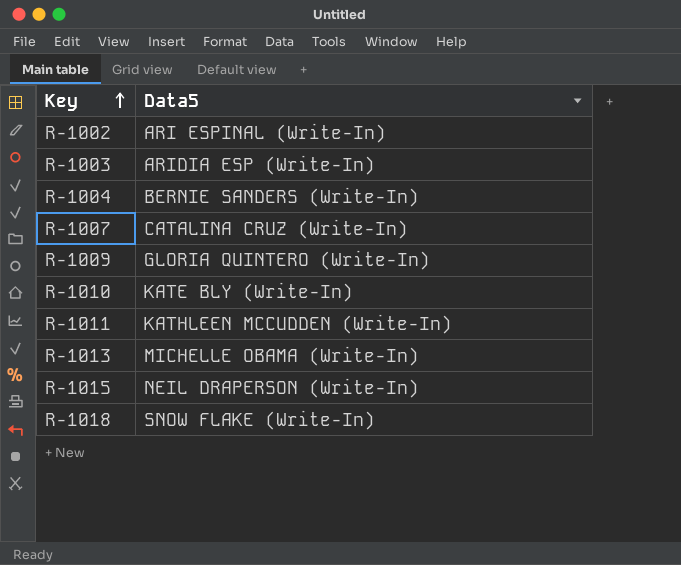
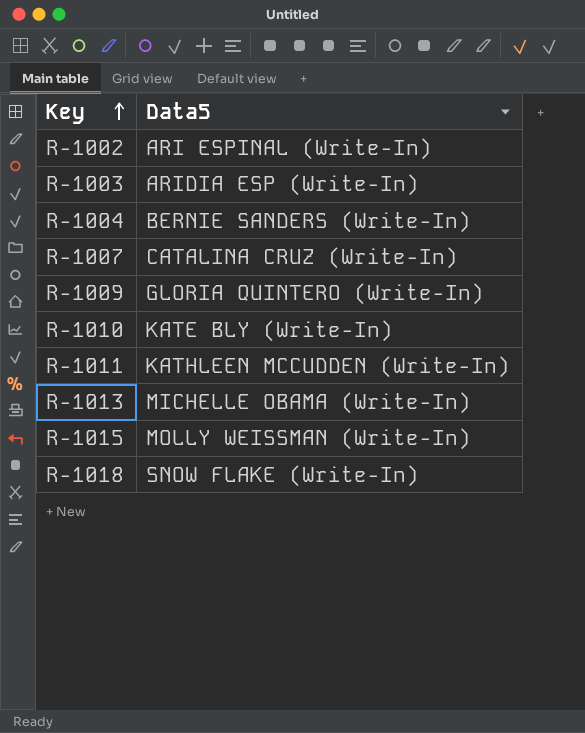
R-1015 | Data5: NEIL DRAPERSON (Write-In) -> MOLLY WEISSMAN (Write-In)

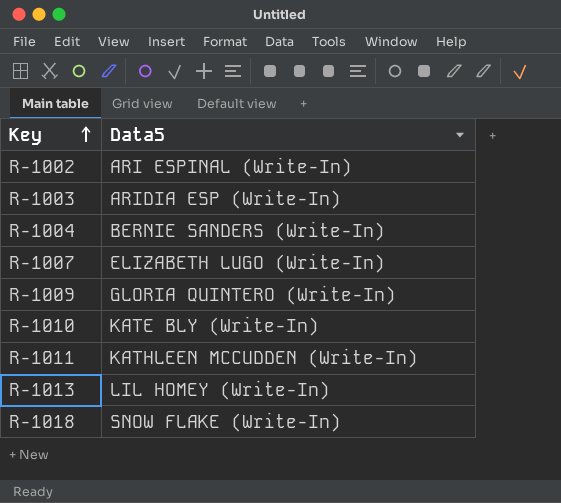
row R-1015: MOLLY WEISSMAN (Write-In) -> none
R-1007 | Data5: CATALINA CRUZ (Write-In) -> ELIZABETH LUGO (Write-In)
R-1013 | Data5: MICHELLE OBAMA (Write-In) -> LIL HOMEY (Write-In)

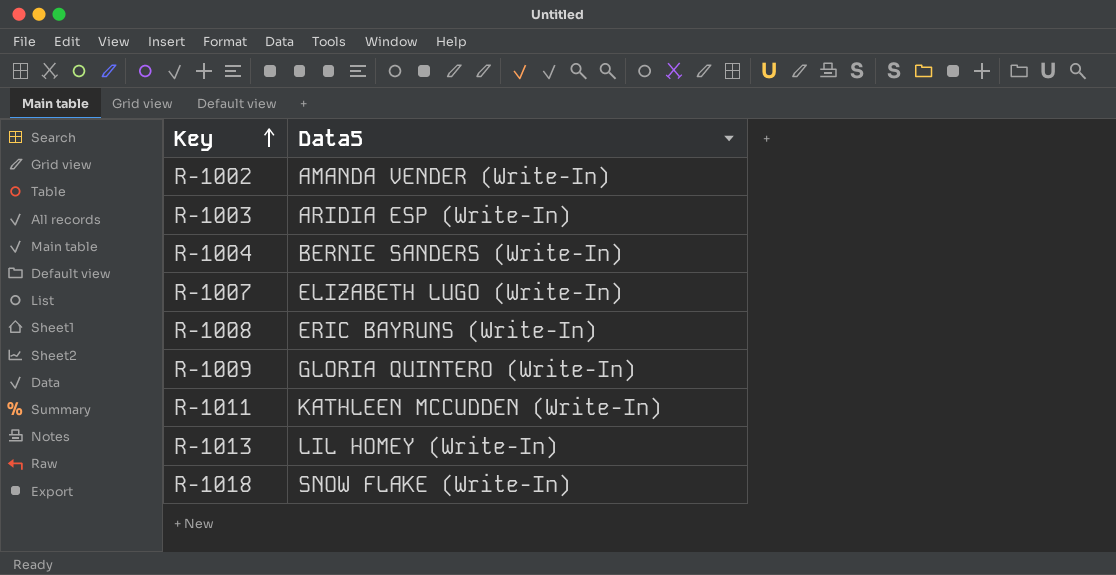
row R-1010: KATE BLY (Write-In) -> none
R-1002 | Data5: ARI ESPINAL (Write-In) -> AMANDA VENDER (Write-In)
row R-1008: none -> ERIC BAYRUNS (Write-In)

